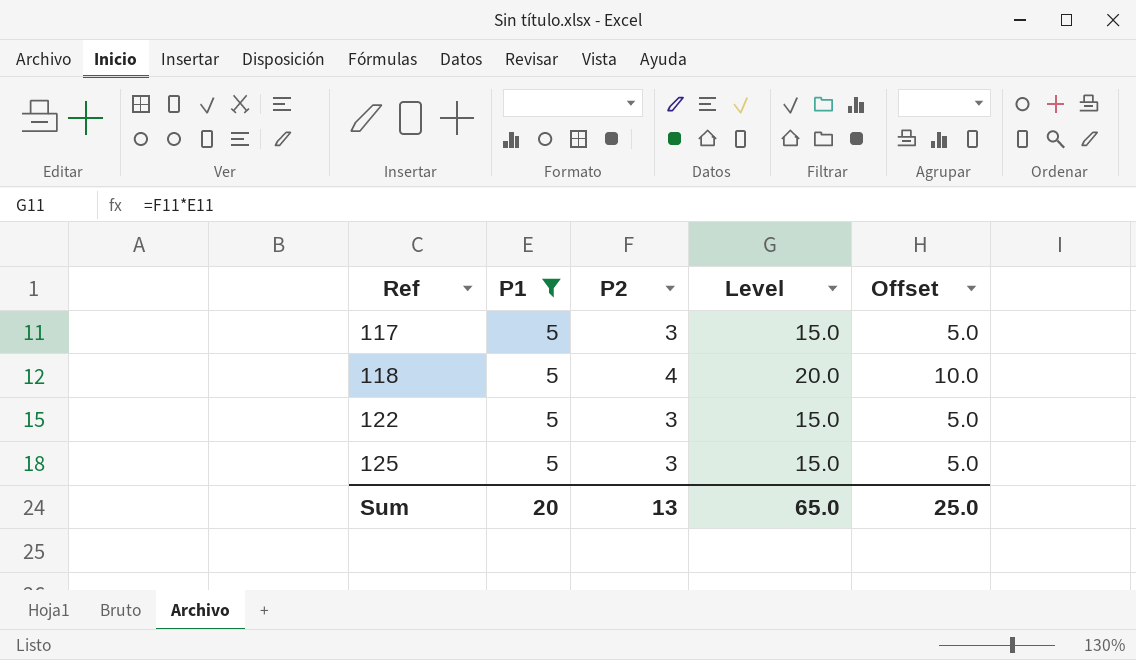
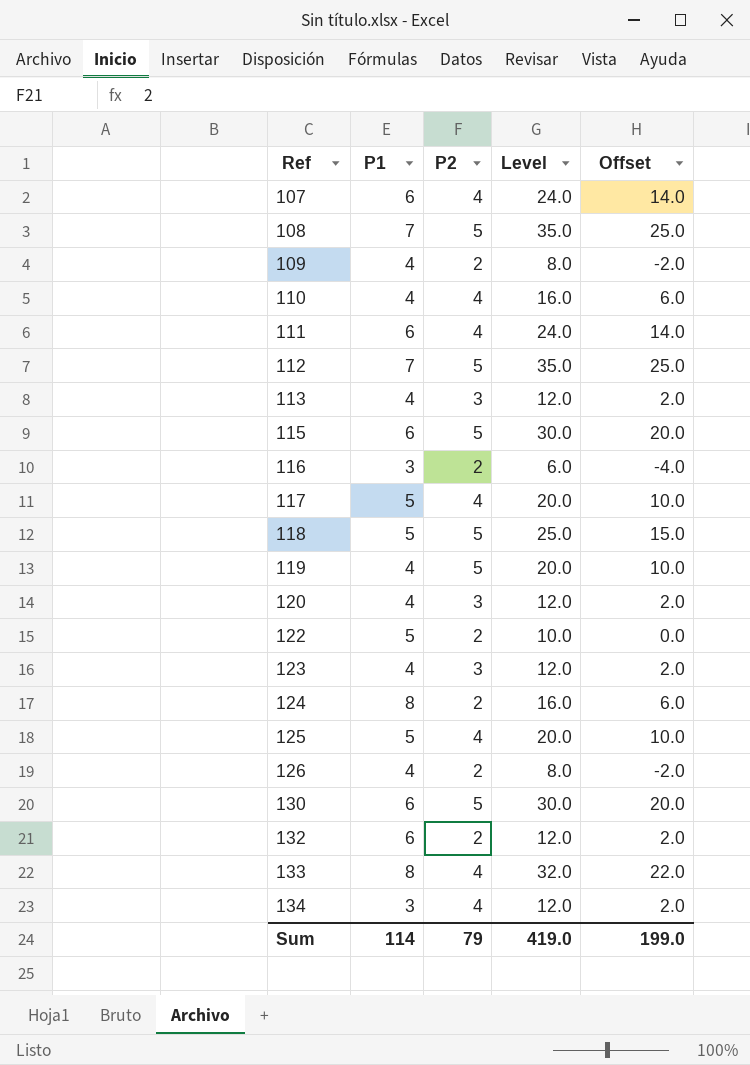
filter: P1 = 5 -> none
117 | P2: 3 -> 4
117 | Level: 15.0 -> 20.0
117 | Offset: 5.0 -> 10.0
118 | P2: 4 -> 5
118 | Level: 20.0 -> 25.0
118 | Offset: 10.0 -> 15.0
122 | P2: 3 -> 2
122 | Level: 15.0 -> 10.0
122 | Offset: 5.0 -> 0.0
125 | P2: 3 -> 4
125 | Level: 15.0 -> 20.0
125 | Offset: 5.0 -> 10.0
Sum | P1: 20 -> 114
Sum | P2: 13 -> 79
Sum | Level: 65.0 -> 419.0
Sum | Offset: 25.0 -> 199.0

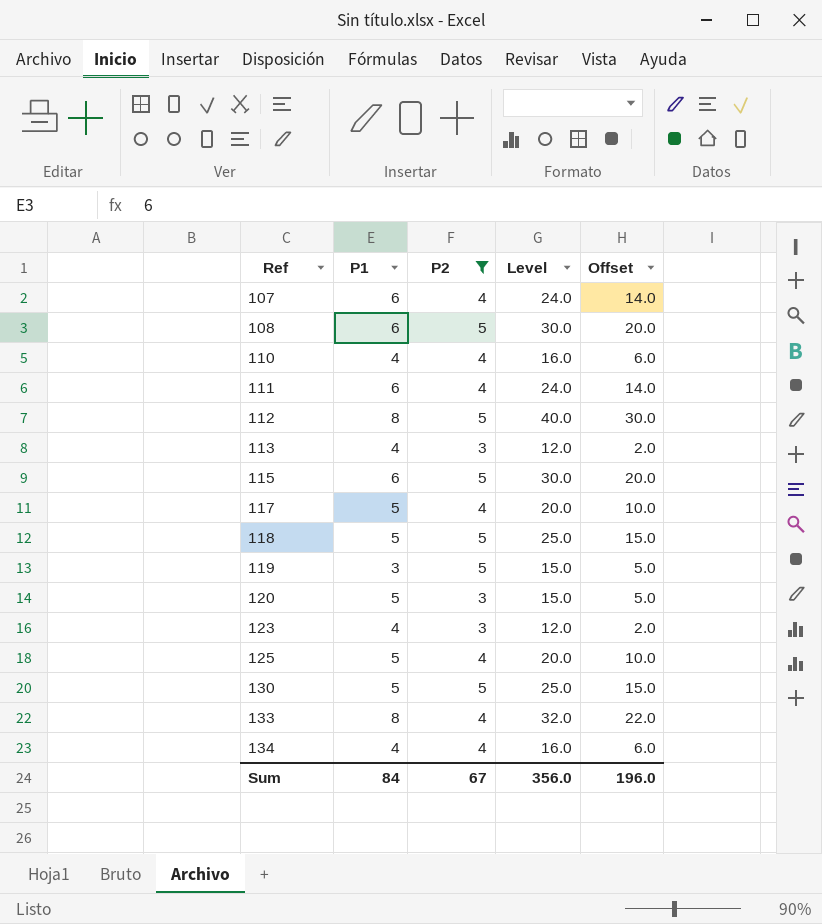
filter: none -> P2 != 2
108 | P1: 7 -> 6
108 | Level: 35.0 -> 30.0
108 | Offset: 25.0 -> 20.0
112 | P1: 7 -> 8
112 | Level: 35.0 -> 40.0
112 | Offset: 25.0 -> 30.0
119 | P1: 4 -> 3
119 | Level: 20.0 -> 15.0
119 | Offset: 10.0 -> 5.0
120 | P1: 4 -> 5
120 | Level: 12.0 -> 15.0
120 | Offset: 2.0 -> 5.0
130 | P1: 6 -> 5
130 | Level: 30.0 -> 25.0
130 | Offset: 20.0 -> 15.0
134 | P1: 3 -> 4
134 | Level: 12.0 -> 16.0
134 | Offset: 2.0 -> 6.0
Sum | P1: 114 -> 84
Sum | P2: 79 -> 67
Sum | Level: 419.0 -> 356.0
Sum | Offset: 199.0 -> 196.0

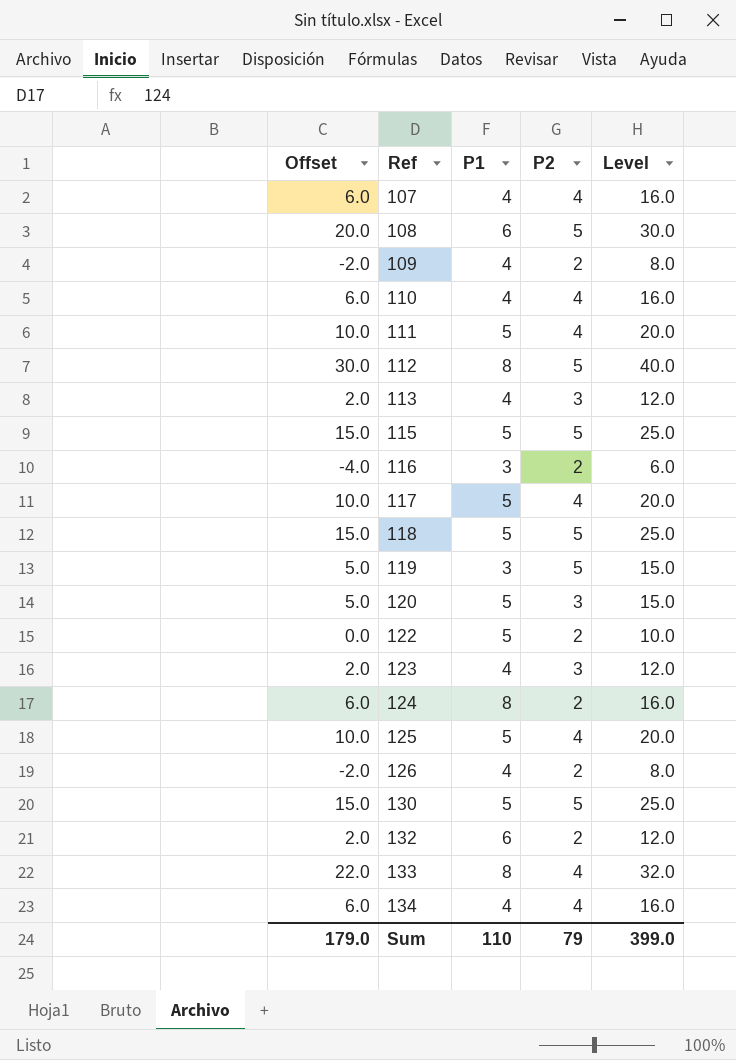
filter: P2 != 2 -> none
column Offset | position: 5 -> 1
107 | Offset: 14.0 -> 6.0
107 | P1: 6 -> 4
107 | Level: 24.0 -> 16.0
111 | Offset: 14.0 -> 10.0
111 | P1: 6 -> 5
111 | Level: 24.0 -> 20.0
115 | Offset: 20.0 -> 15.0
115 | P1: 6 -> 5
115 | Level: 30.0 -> 25.0
Sum | Offset: 196.0 -> 179.0
Sum | P1: 84 -> 110
Sum | P2: 67 -> 79
Sum | Level: 356.0 -> 399.0

